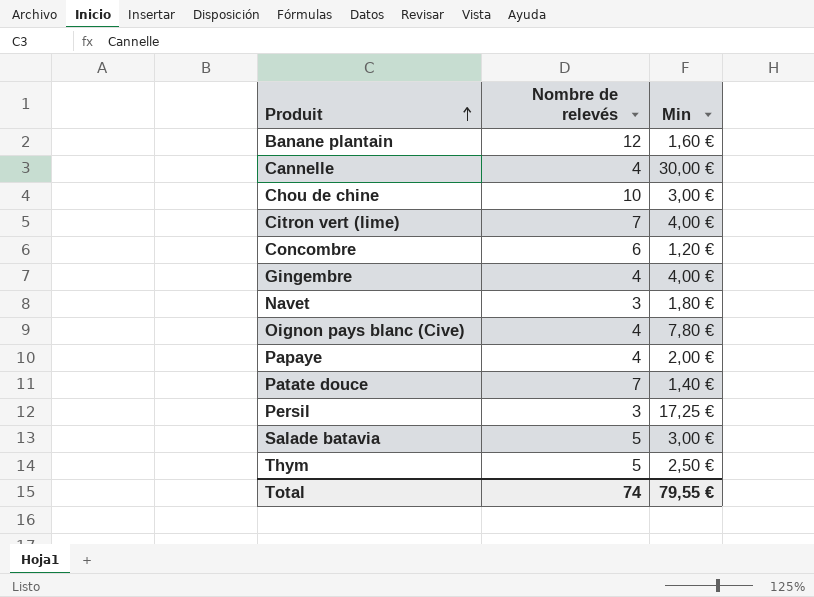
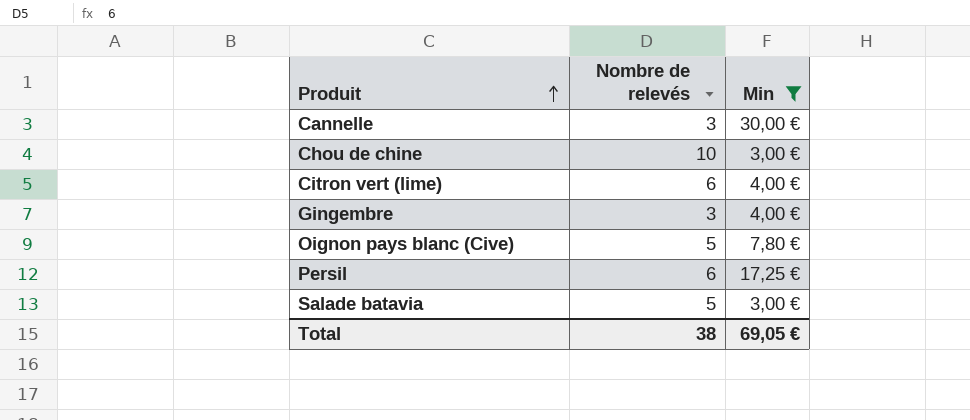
filter: none -> Min >= 3,00 €
Cannelle | Nombre de relevés: 4 -> 3
Citron vert (lime) | Nombre de relevés: 7 -> 6
Gingembre | Nombre de relevés: 4 -> 3
Oignon pays blanc (Cive) | Nombre de relevés: 4 -> 5
Persil | Nombre de relevés: 3 -> 6
Total | Nombre de relevés: 74 -> 38
Total | Min: 79,55 € -> 69,05 €

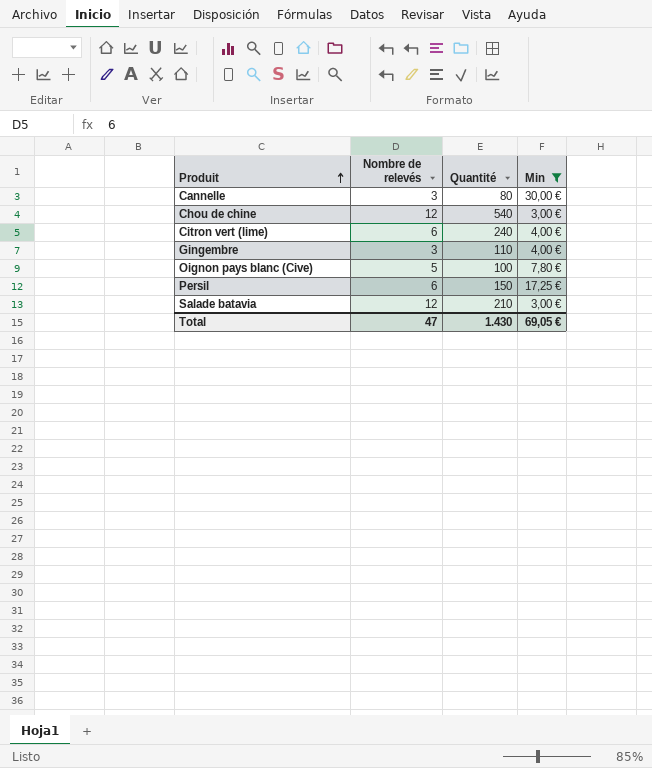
column Quantité | position: none -> 3
Chou de chine | Nombre de relevés: 10 -> 12
Salade batavia | Nombre de relevés: 5 -> 12
Total | Nombre de relevés: 38 -> 47

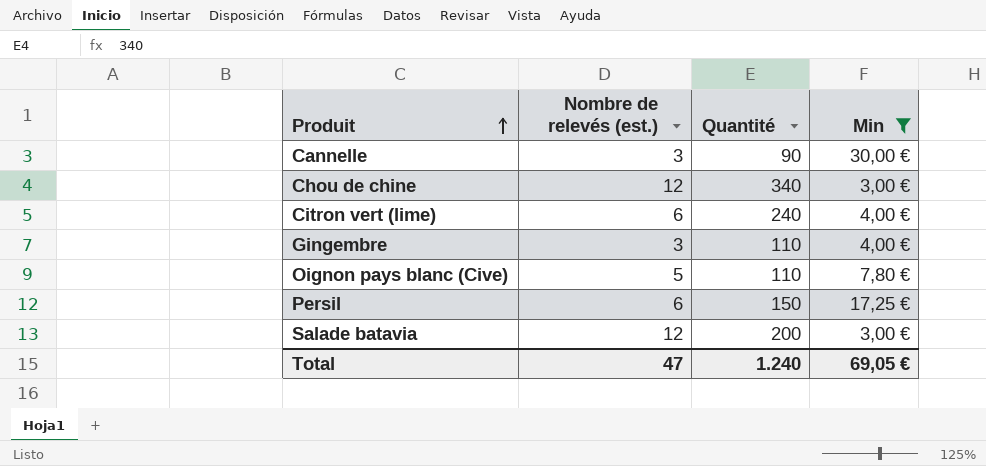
column name: Nombre de relevés -> Nombre de relevés (est.)
Cannelle | Quantité: 80 -> 90
Chou de chine | Quantité: 540 -> 340
Oignon pays blanc (Cive) | Quantité: 100 -> 110
Salade batavia | Quantité: 210 -> 200
Total | Quantité: 1.430 -> 1.240

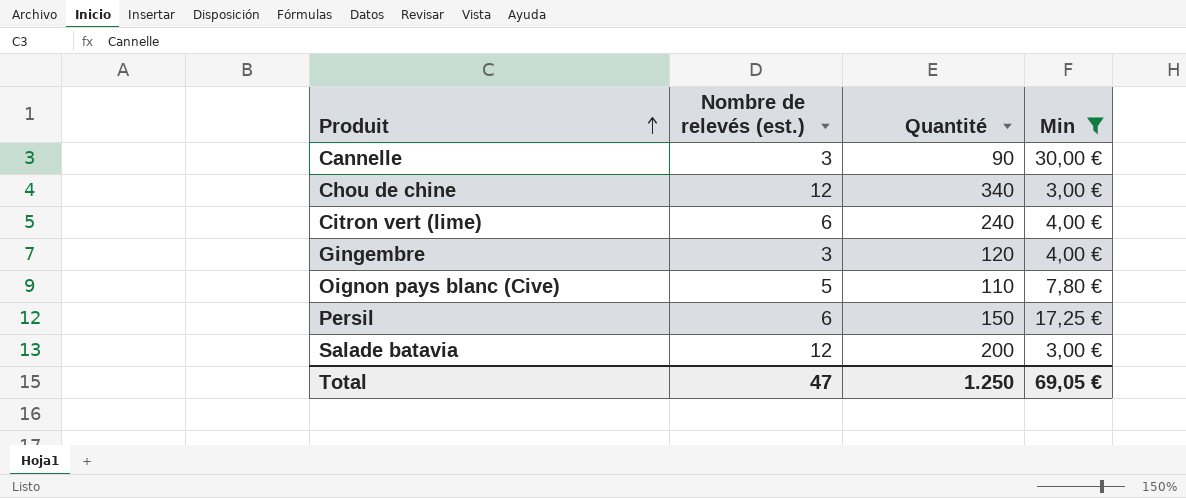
Gingembre | Quantité: 110 -> 120
Total | Quantité: 1.240 -> 1.250

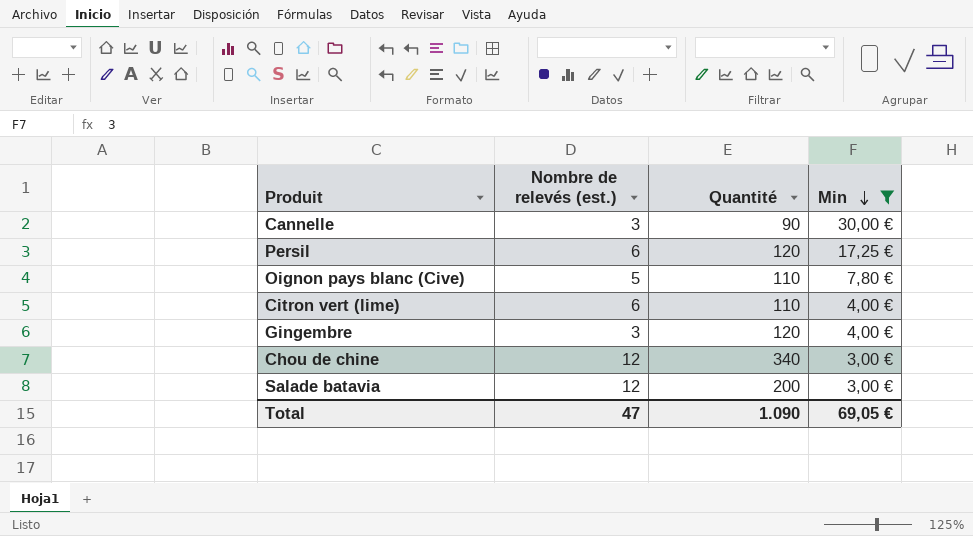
row order: Produit ascending -> Min descending
Persil | Quantité: 150 -> 120
Citron vert (lime) | Quantité: 240 -> 110
Total | Quantité: 1.250 -> 1.090

